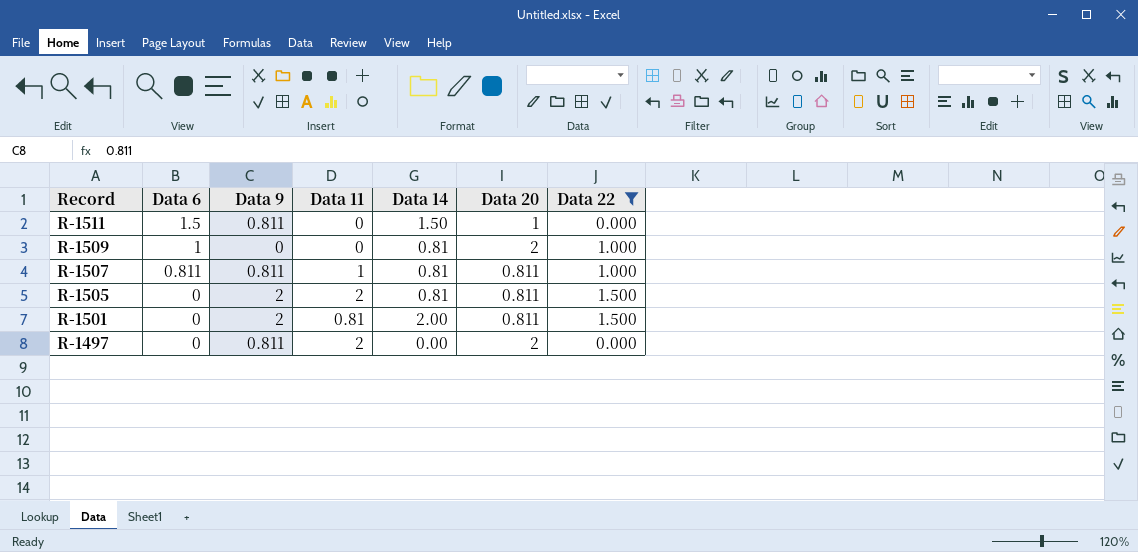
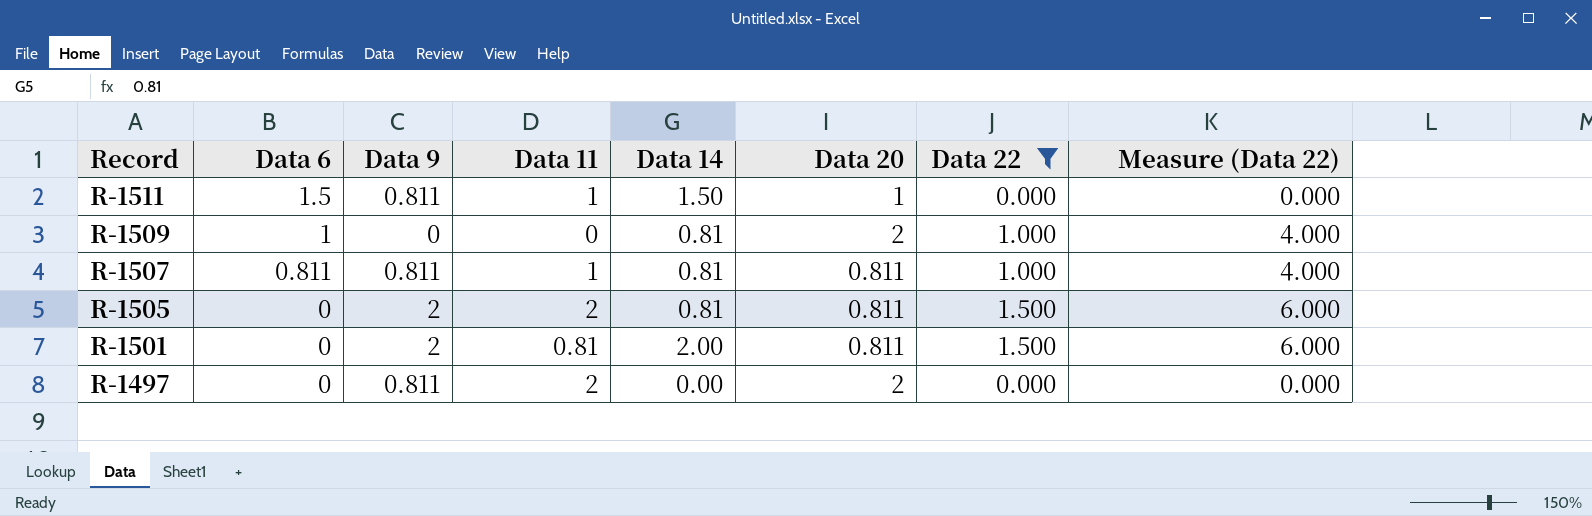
column Measure (Data 22) | formula: none -> [Data 22] * 4
R-1511 | Data 11: 0 -> 1

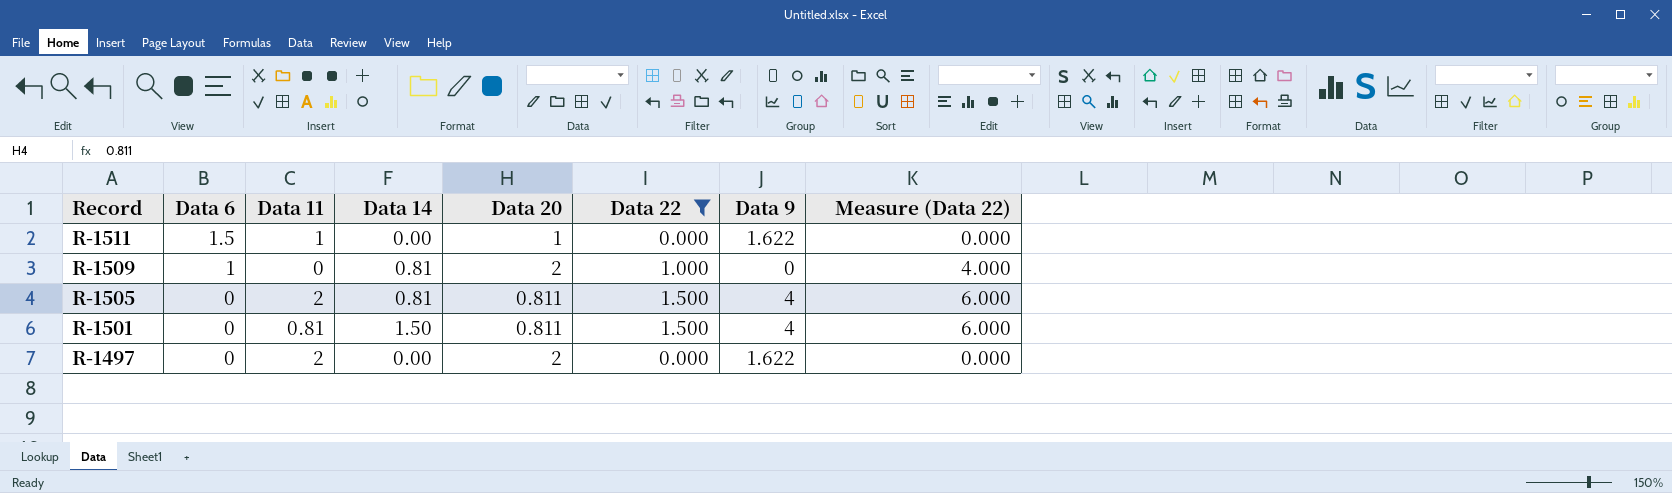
column Data 9 | position: 3 -> 7
row R-1507: 0.811 | 0.811 | 1 | 0.81 | 0.811 | 1.000 | 4.000 -> none
R-1511 | Data 14: 1.50 -> 0.00
R-1511 | Data 9: 0.811 -> 1.622
R-1505 | Data 9: 2 -> 4
R-1501 | Data 14: 2.00 -> 1.50
R-1501 | Data 9: 2 -> 4
R-1497 | Data 9: 0.811 -> 1.622

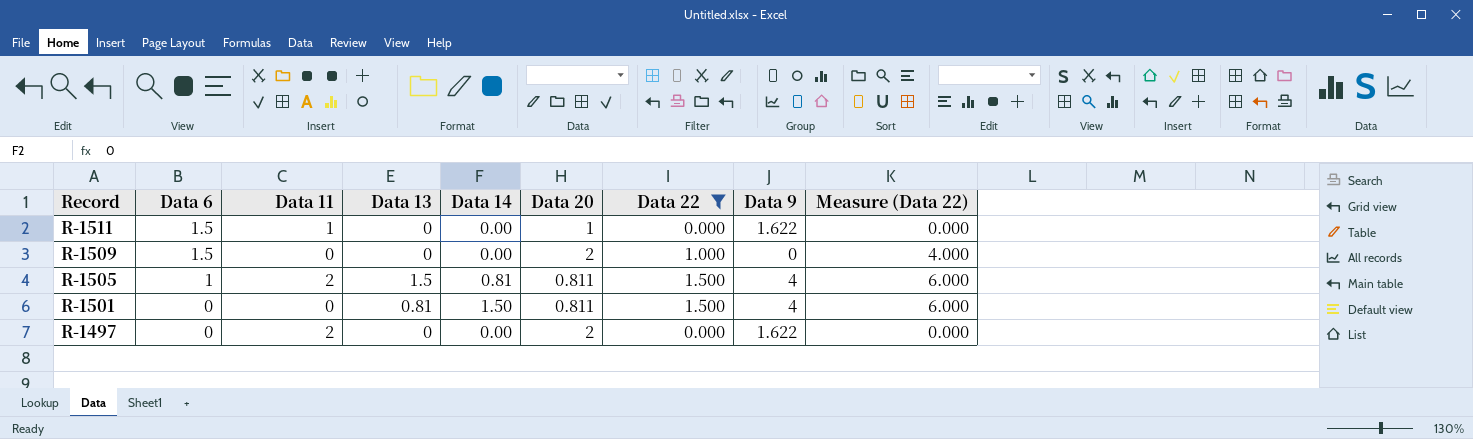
column Data 13 | position: none -> 4
R-1509 | Data 6: 1 -> 1.5
R-1509 | Data 14: 0.81 -> 0.00
R-1505 | Data 6: 0 -> 1
R-1501 | Data 11: 0.81 -> 0

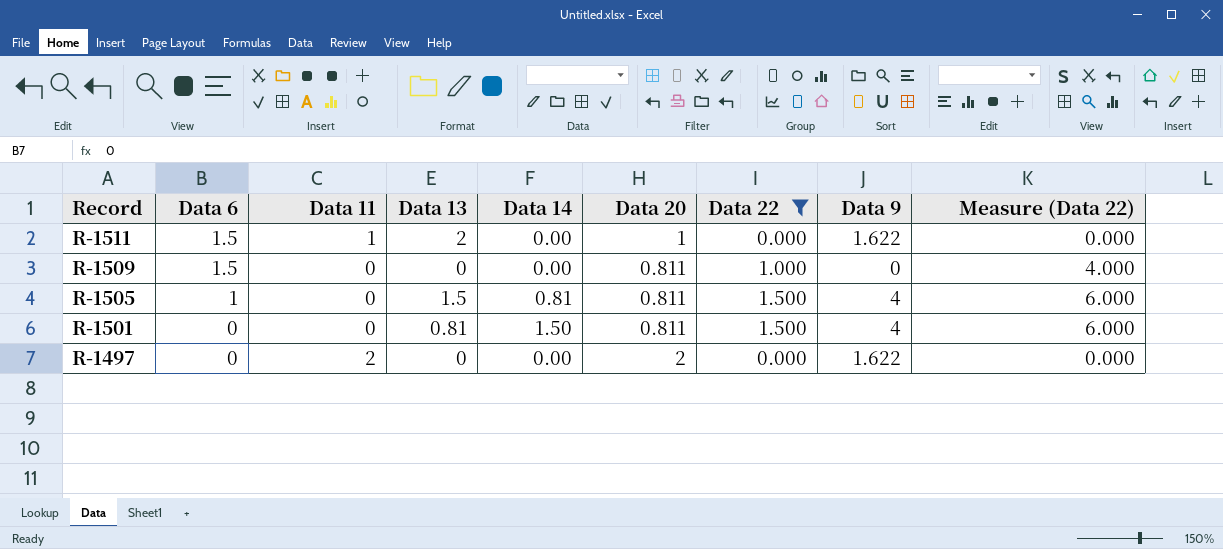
R-1511 | Data 13: 0 -> 2
R-1509 | Data 20: 2 -> 0.811
R-1505 | Data 11: 2 -> 0

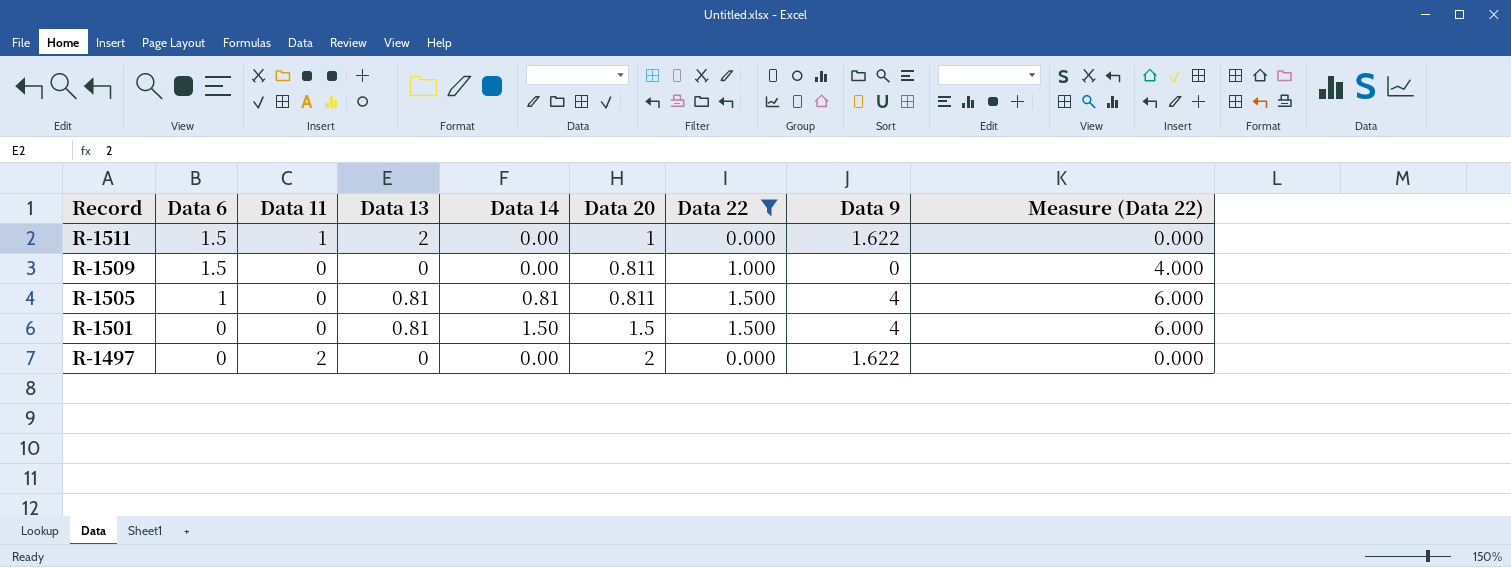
R-1505 | Data 13: 1.5 -> 0.81
R-1501 | Data 20: 0.811 -> 1.5

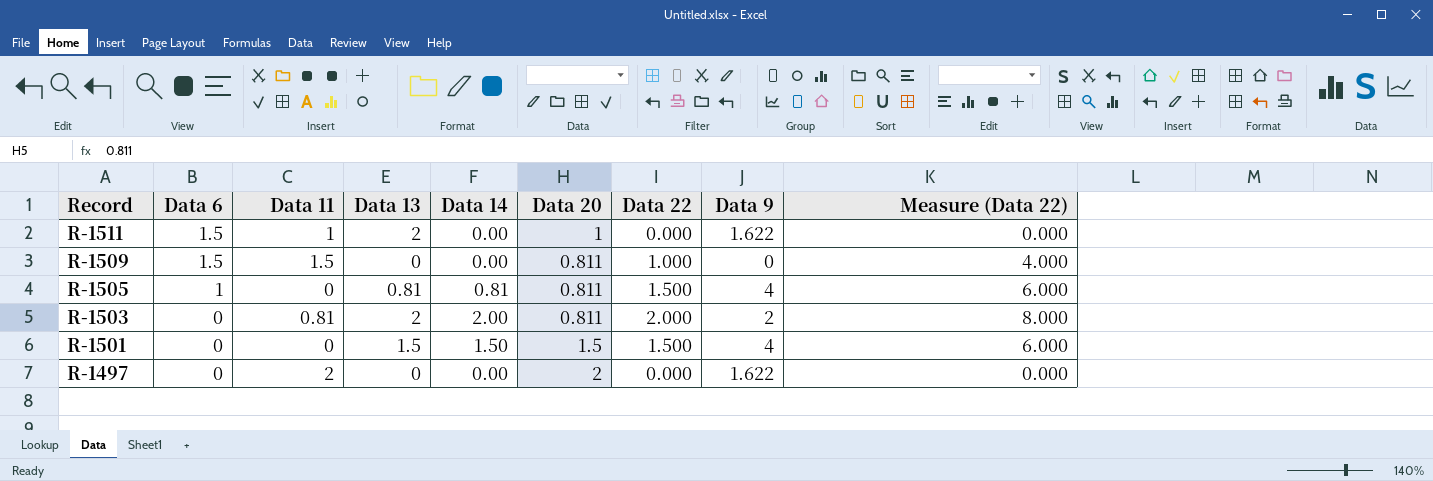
filter: Data 22 != 2.000 -> none
R-1509 | Data 11: 0 -> 1.5
R-1501 | Data 13: 0.81 -> 1.5

